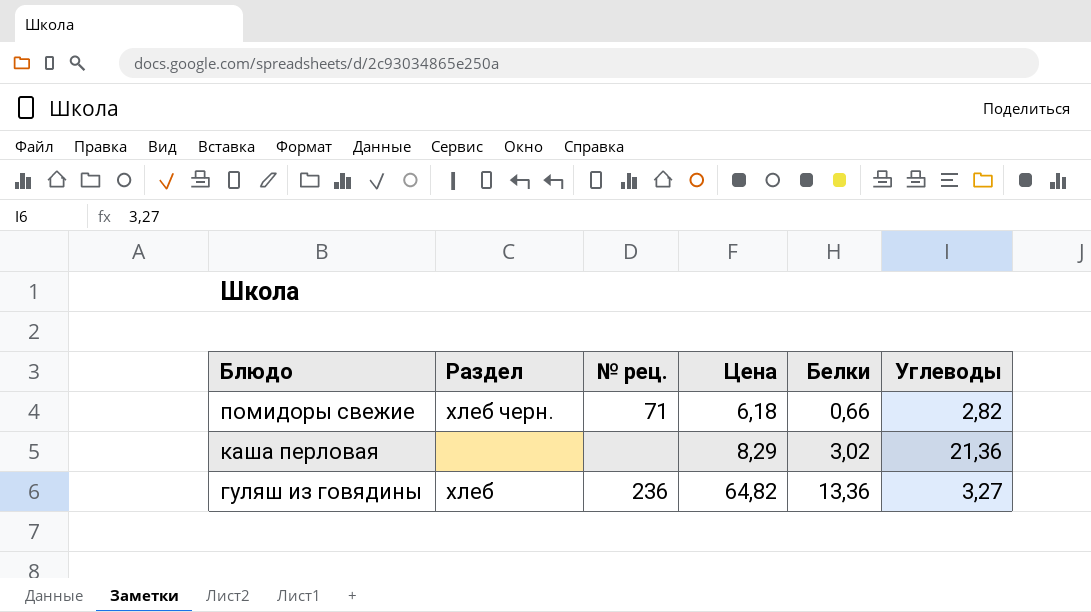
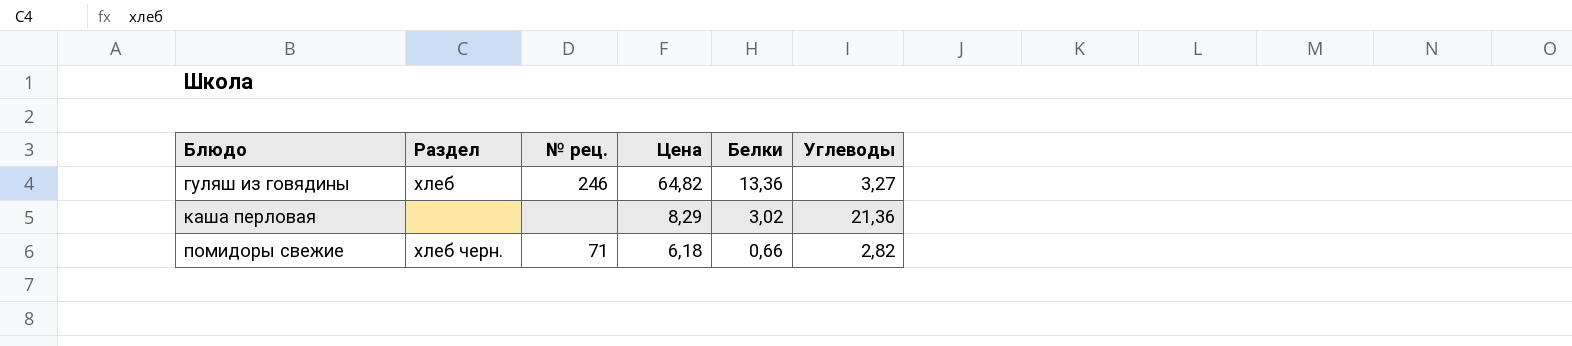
row order: Блюдо descending -> Блюдо ascending
гуляш из говядины | № рец.: 236 -> 246

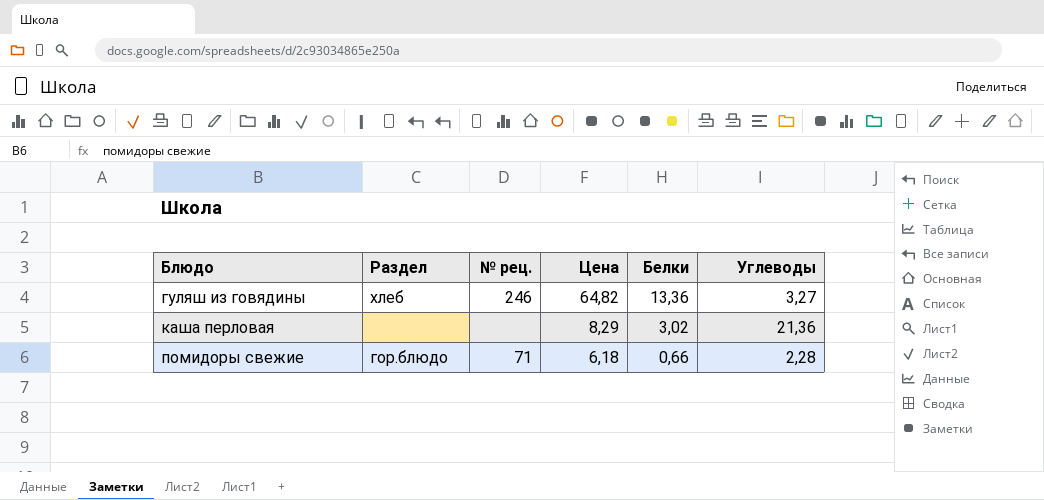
помидоры свежие | Раздел: хлеб черн. -> гор.блюдо
помидоры свежие | Углеводы: 2,82 -> 2,28

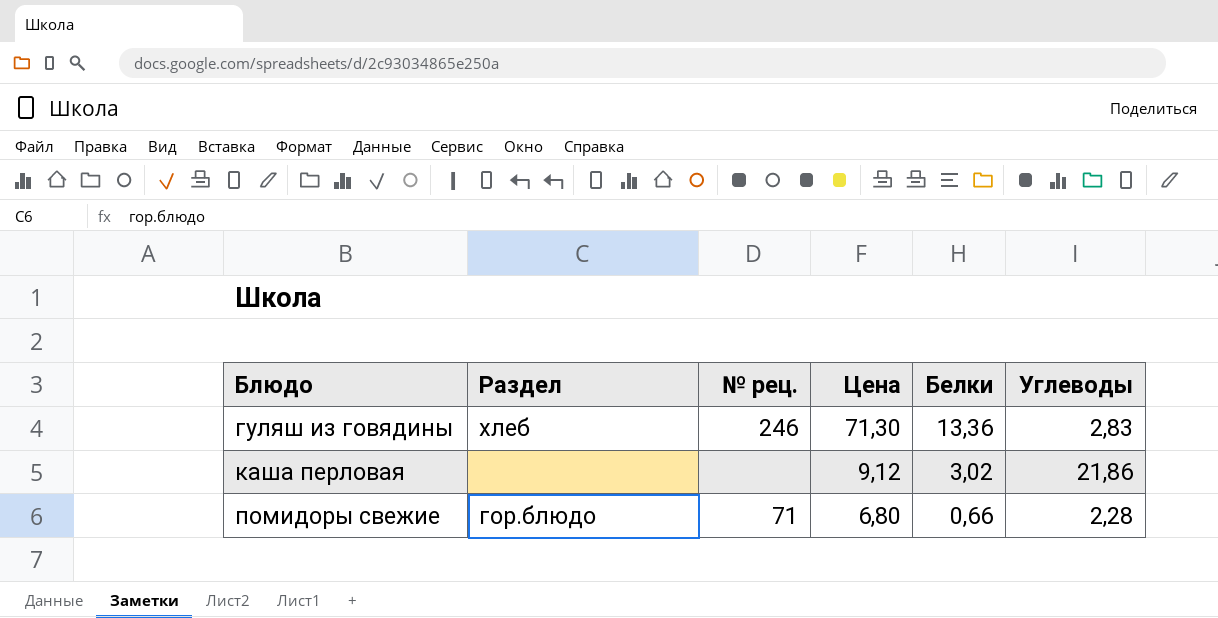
гуляш из говядины | Цена: 64,82 -> 71,30
гуляш из говядины | Углеводы: 3,27 -> 2,83
каша перловая | Цена: 8,29 -> 9,12
каша перловая | Углеводы: 21,36 -> 21,86
помидоры свежие | Цена: 6,18 -> 6,80

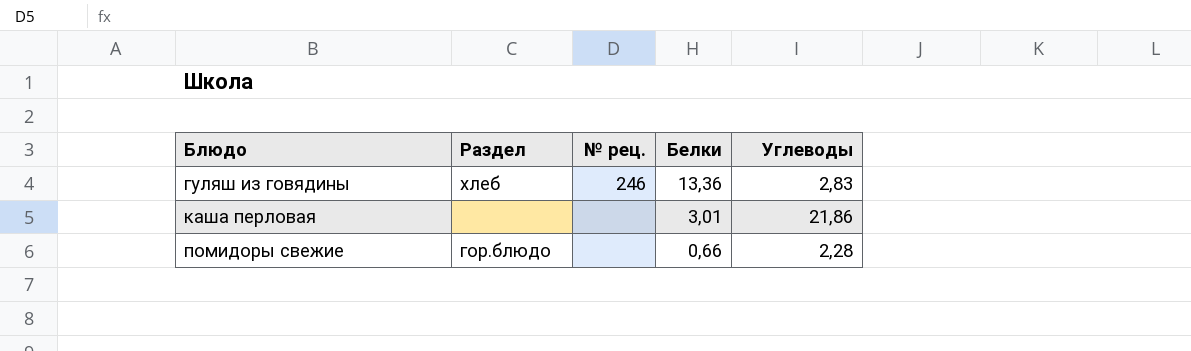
column Цена | position: 4 -> none
каша перловая | Белки: 3,02 -> 3,01
помидоры свежие | № рец.: 71 -> none

